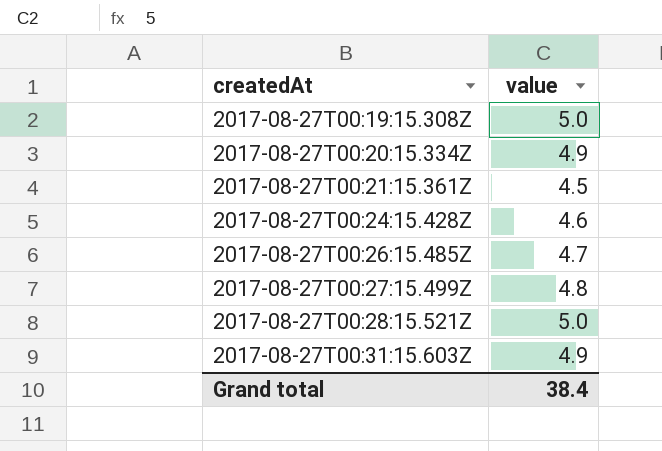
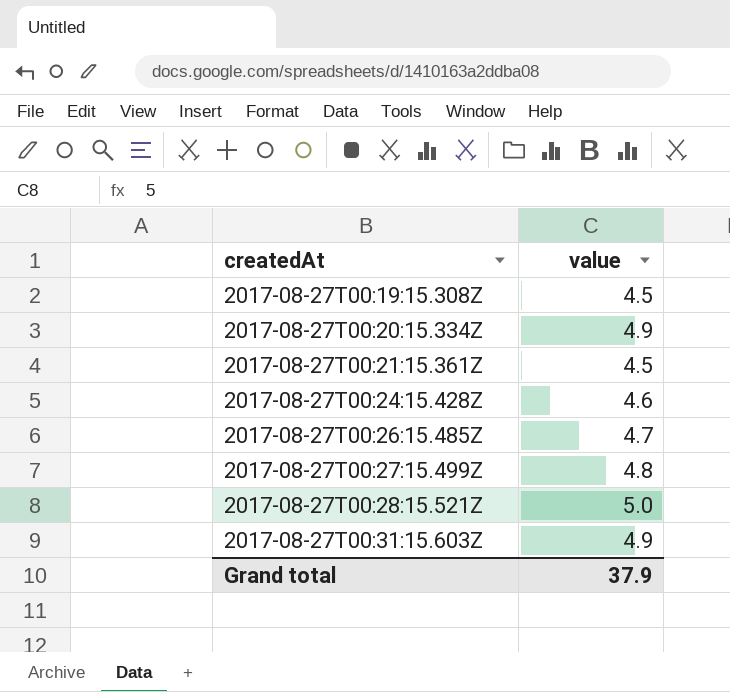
2017-08-27T00:19:15.308Z | value: 5.0 -> 4.5
Grand total | value: 38.4 -> 37.9

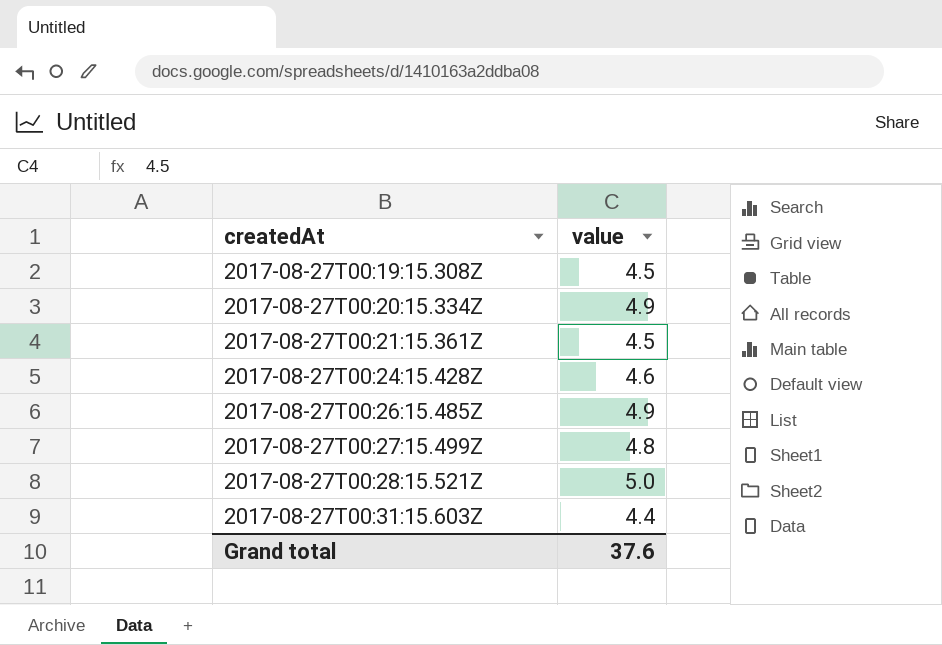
2017-08-27T00:26:15.485Z | value: 4.7 -> 4.9
2017-08-27T00:31:15.603Z | value: 4.9 -> 4.4
Grand total | value: 37.9 -> 37.6

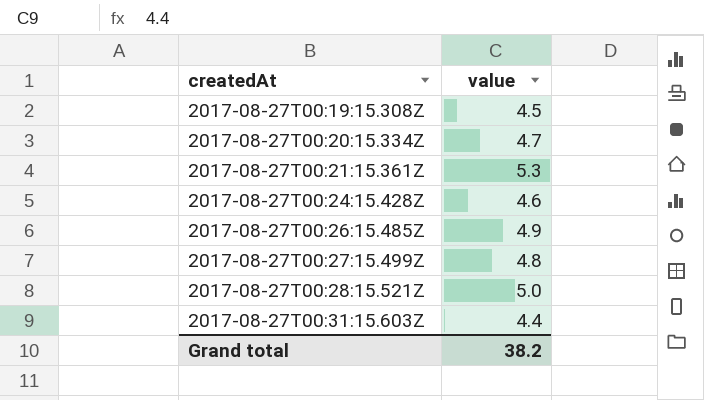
2017-08-27T00:20:15.334Z | value: 4.9 -> 4.7
2017-08-27T00:21:15.361Z | value: 4.5 -> 5.3
Grand total | value: 37.6 -> 38.2

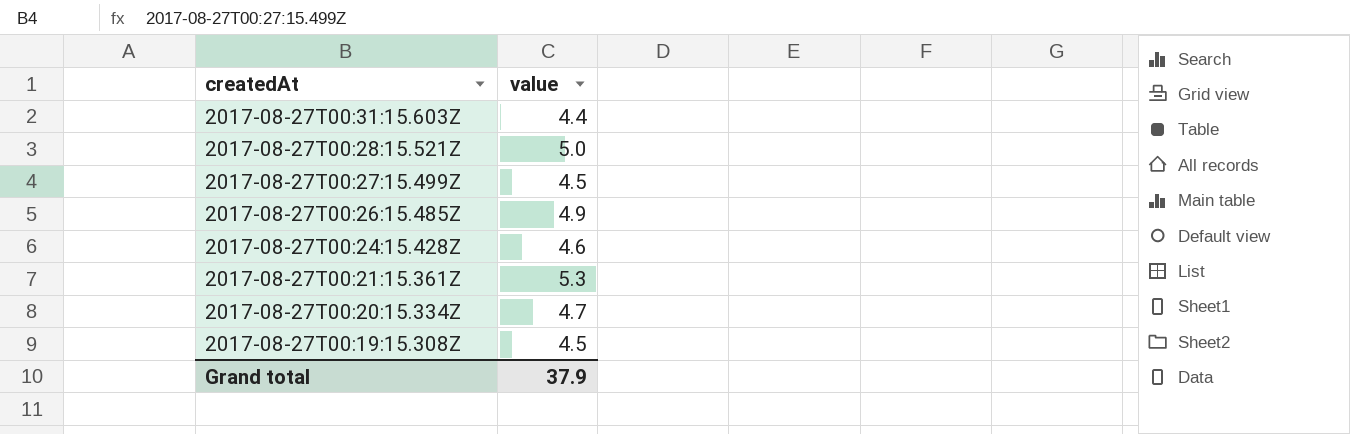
row order: createdAt ascending -> createdAt descending
2017-08-27T00:27:15.499Z | value: 4.8 -> 4.5
Grand total | value: 38.2 -> 37.9

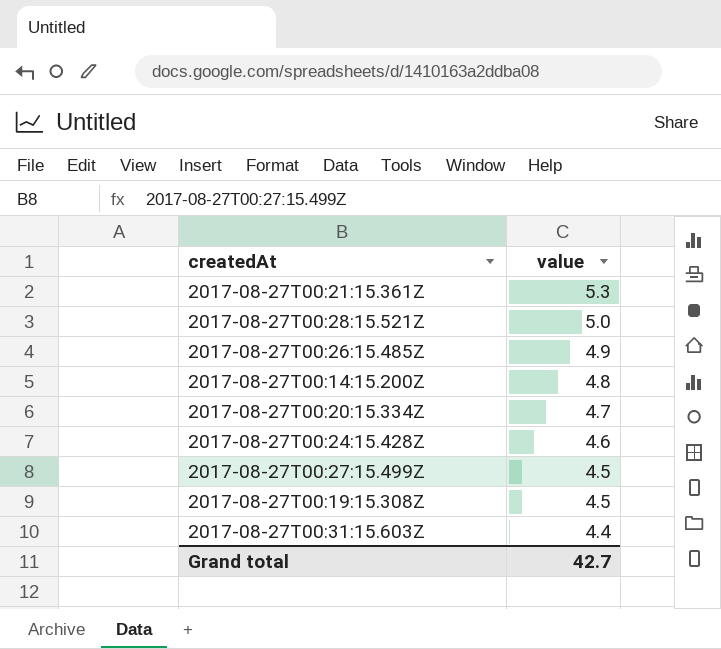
row order: createdAt descending -> value descending
row 2017-08-27T00:14:15.200Z: none -> 4.8
Grand total | value: 37.9 -> 42.7

